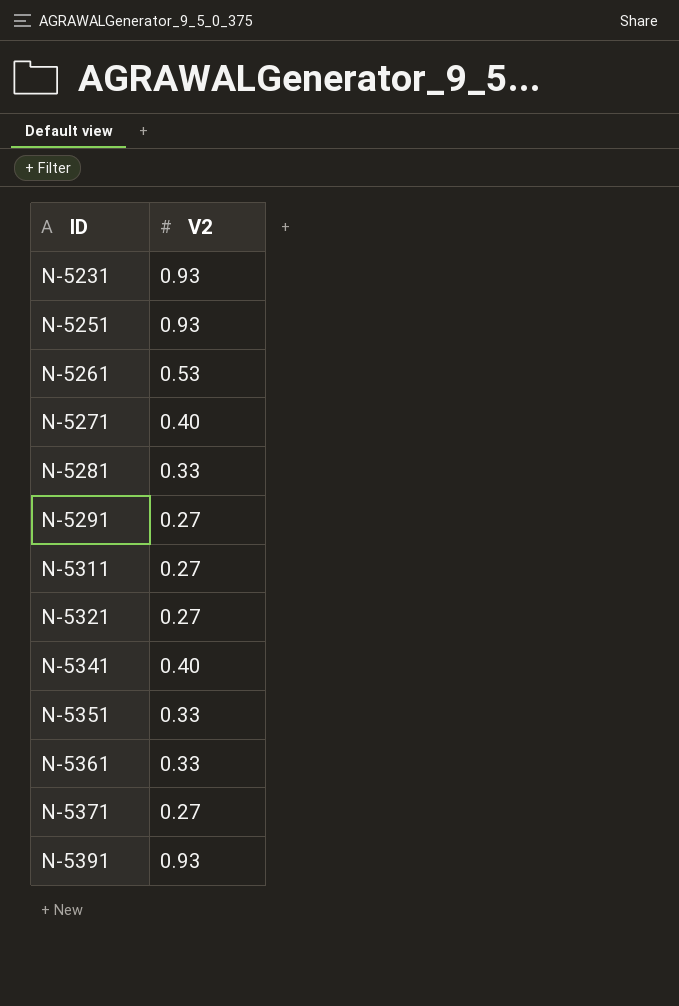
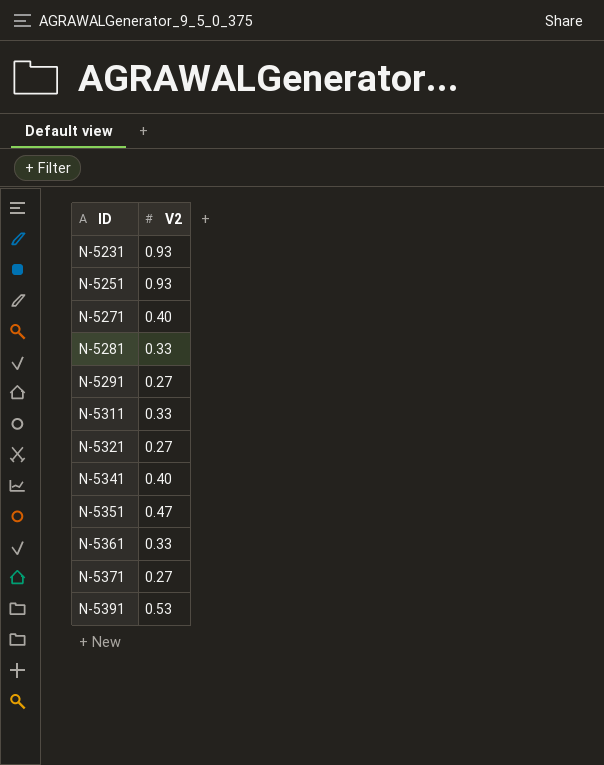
row N-5261: 0.53 -> none
N-5311 | V2: 0.27 -> 0.33
N-5351 | V2: 0.33 -> 0.47
N-5391 | V2: 0.93 -> 0.53

